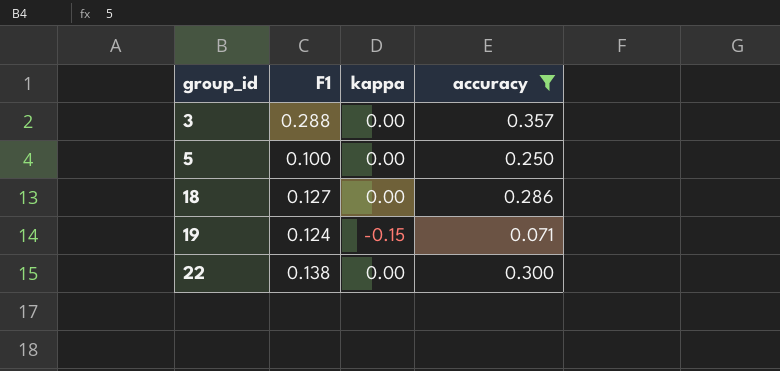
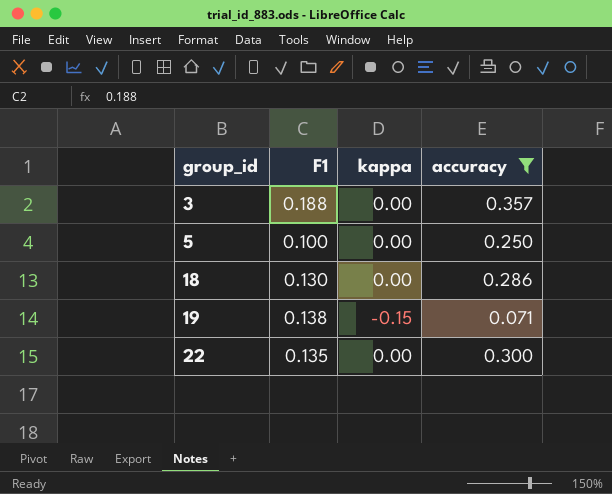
3 | F1: 0.288 -> 0.188
18 | F1: 0.127 -> 0.130
19 | F1: 0.124 -> 0.138
22 | F1: 0.138 -> 0.135

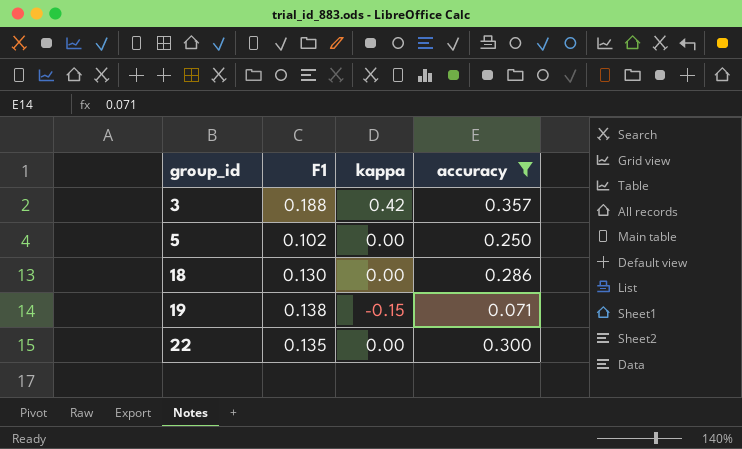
3 | kappa: 0.00 -> 0.42
5 | F1: 0.100 -> 0.102

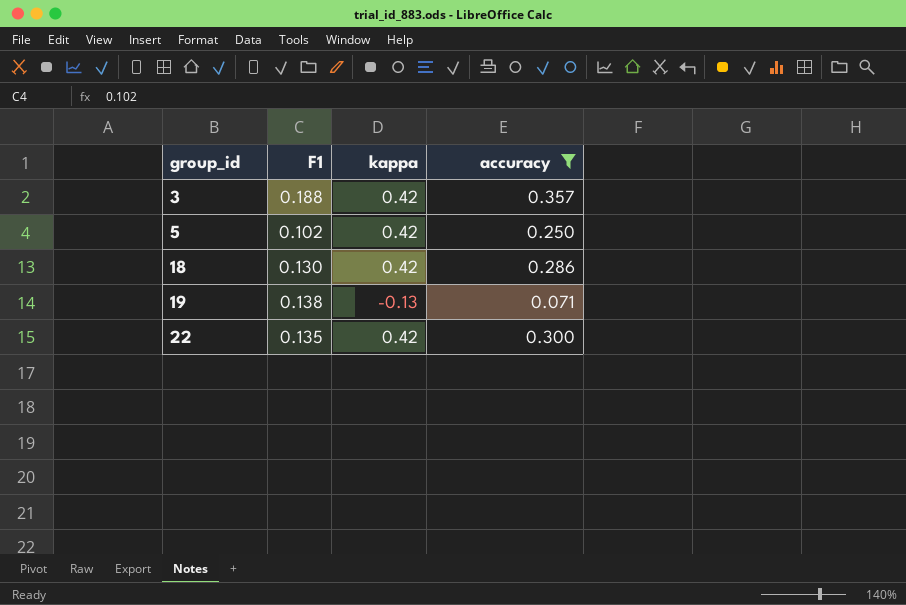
5 | kappa: 0.00 -> 0.42
18 | kappa: 0.00 -> 0.42
19 | kappa: -0.15 -> -0.13
22 | kappa: 0.00 -> 0.42

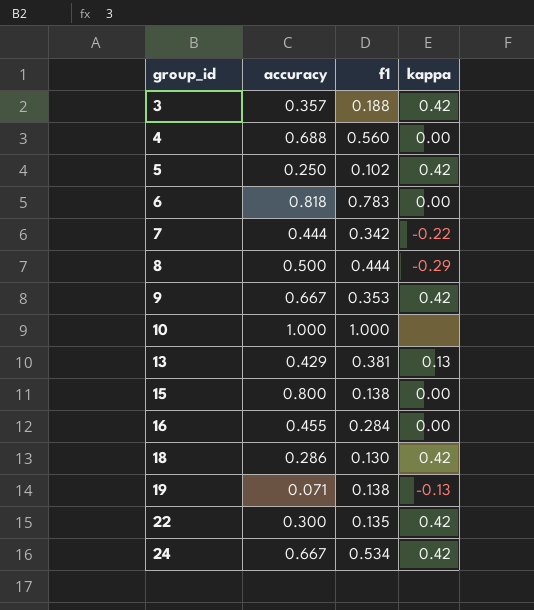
filter: accuracy <= 0.357 -> none
column accuracy | position: 4 -> 2
column name: F1 -> f1

